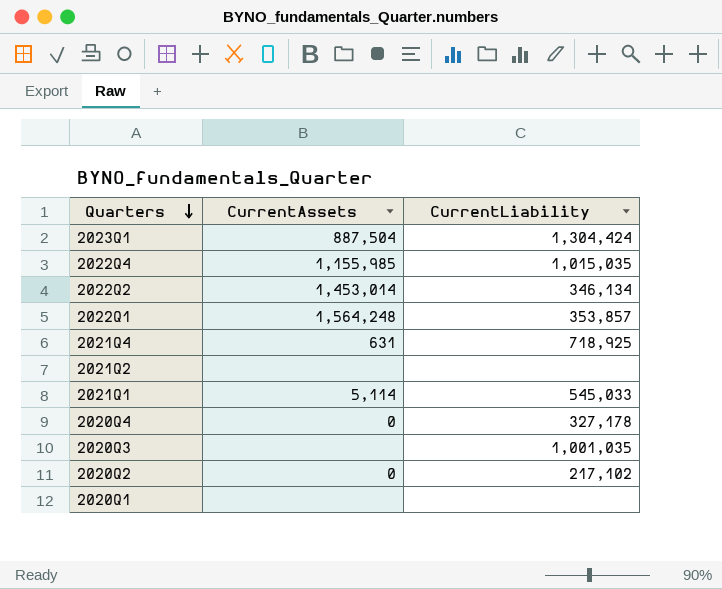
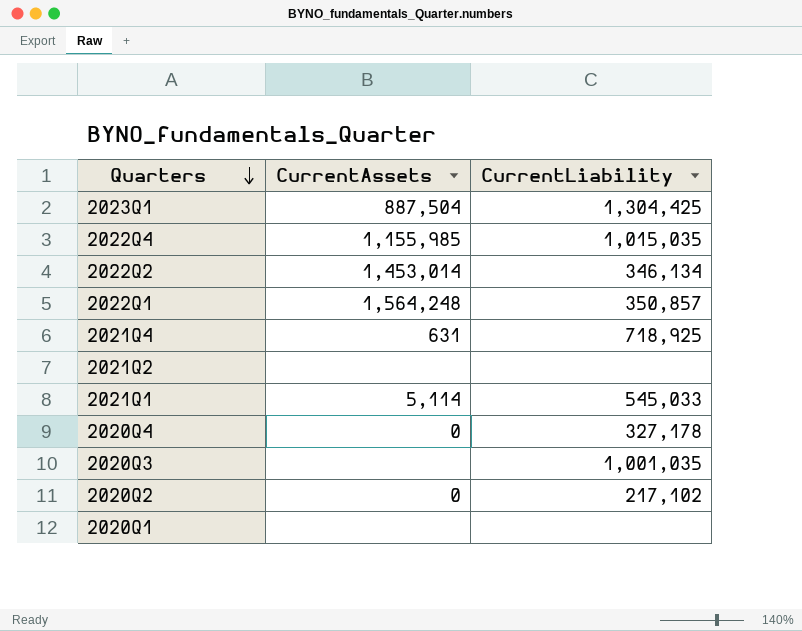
2023Q1 | CurrentLiability: 1,304,424 -> 1,304,425
2022Q1 | CurrentLiability: 353,857 -> 350,857

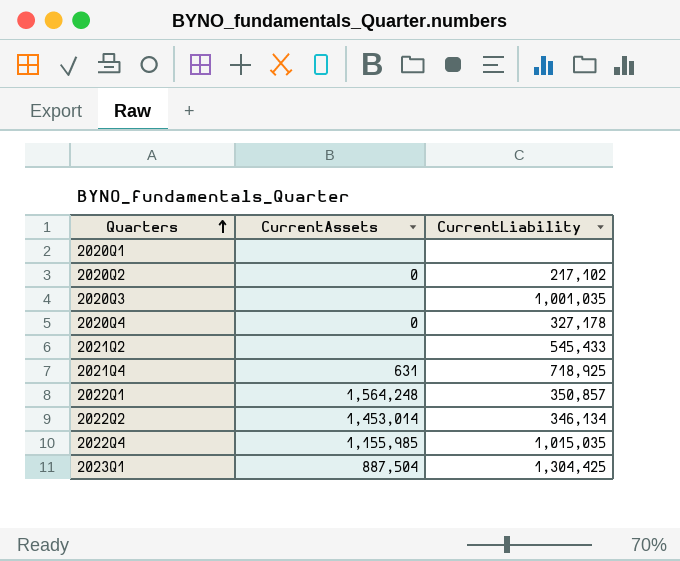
row order: Quarters descending -> Quarters ascending
row 2021Q1: 5,114 | 545,033 -> none
2021Q2 | CurrentLiability: none -> 545,433

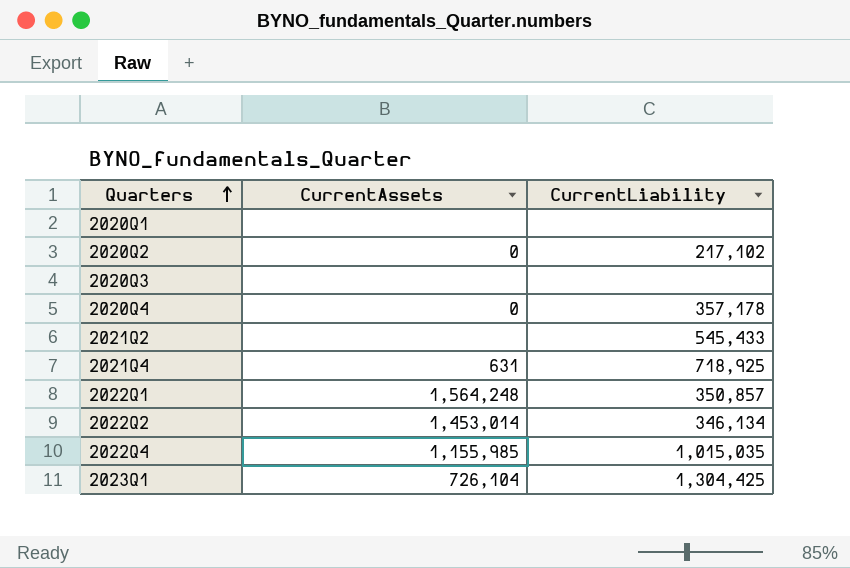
2020Q3 | CurrentLiability: 1,001,035 -> none
2020Q4 | CurrentLiability: 327,178 -> 357,178
2023Q1 | CurrentAssets: 887,504 -> 726,104

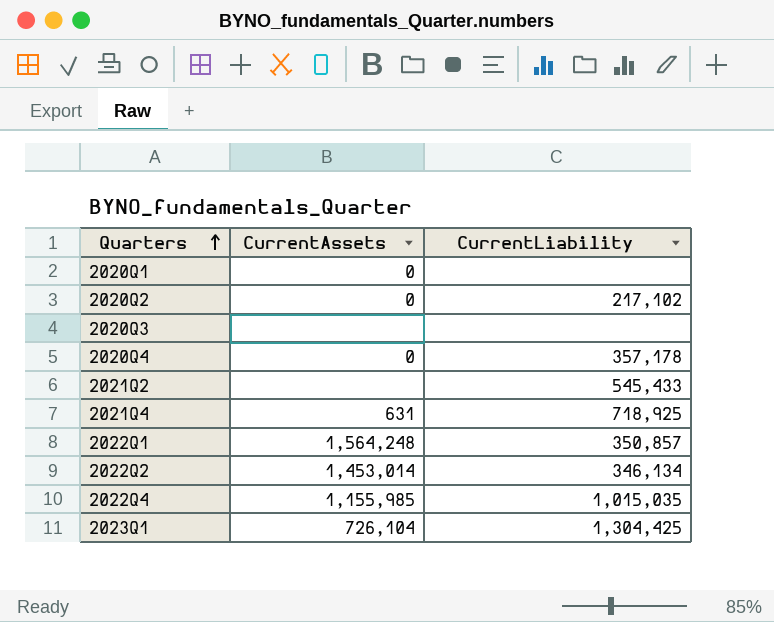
2020Q1 | CurrentAssets: none -> 0

